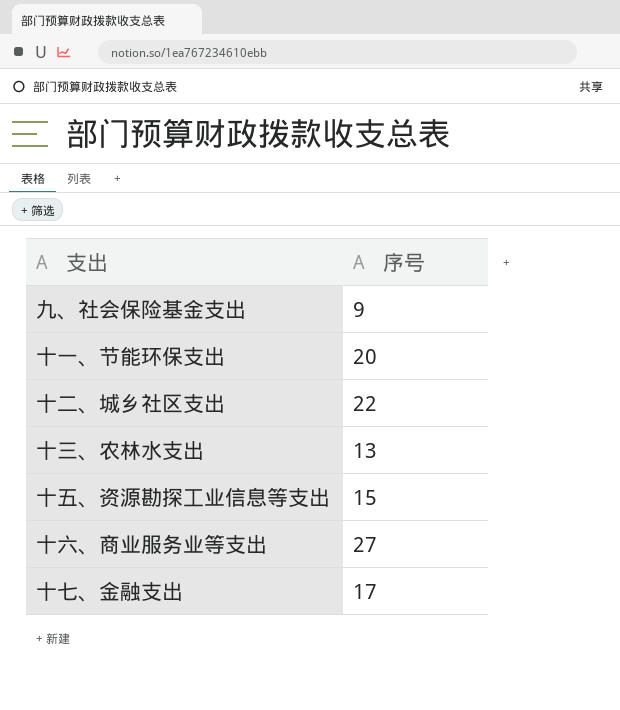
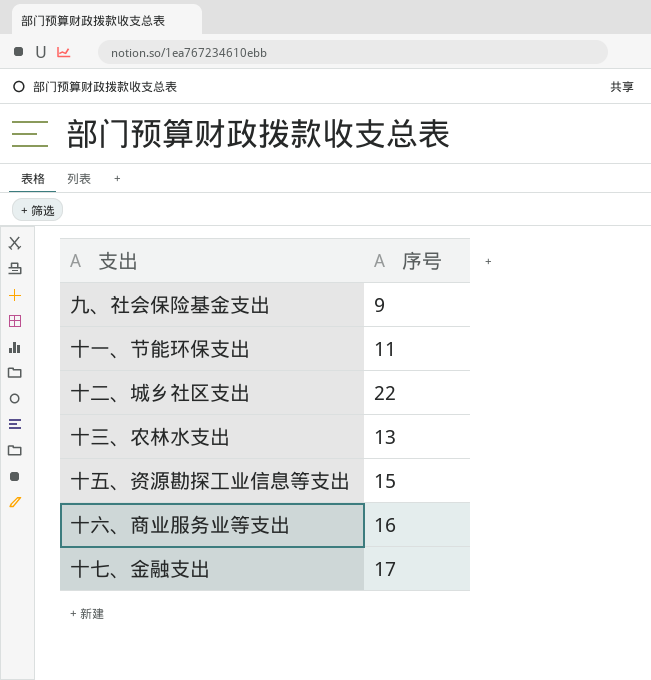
十一、节能环保支出 | 序号: 20 -> 11
十六、商业服务业等支出 | 序号: 27 -> 16

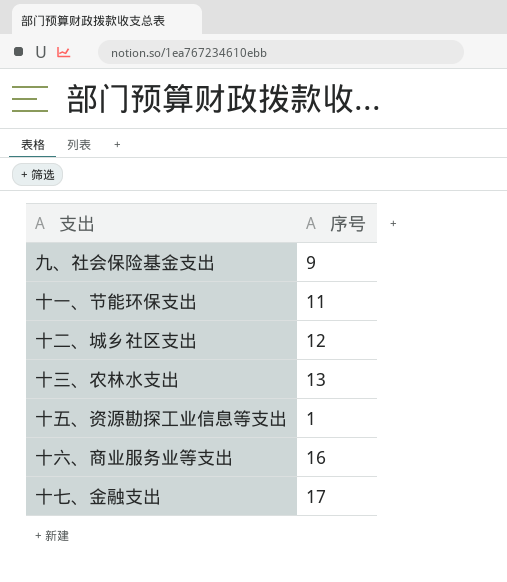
十二、城乡社区支出 | 序号: 22 -> 12
十五、资源勘探工业信息等支出 | 序号: 15 -> 1

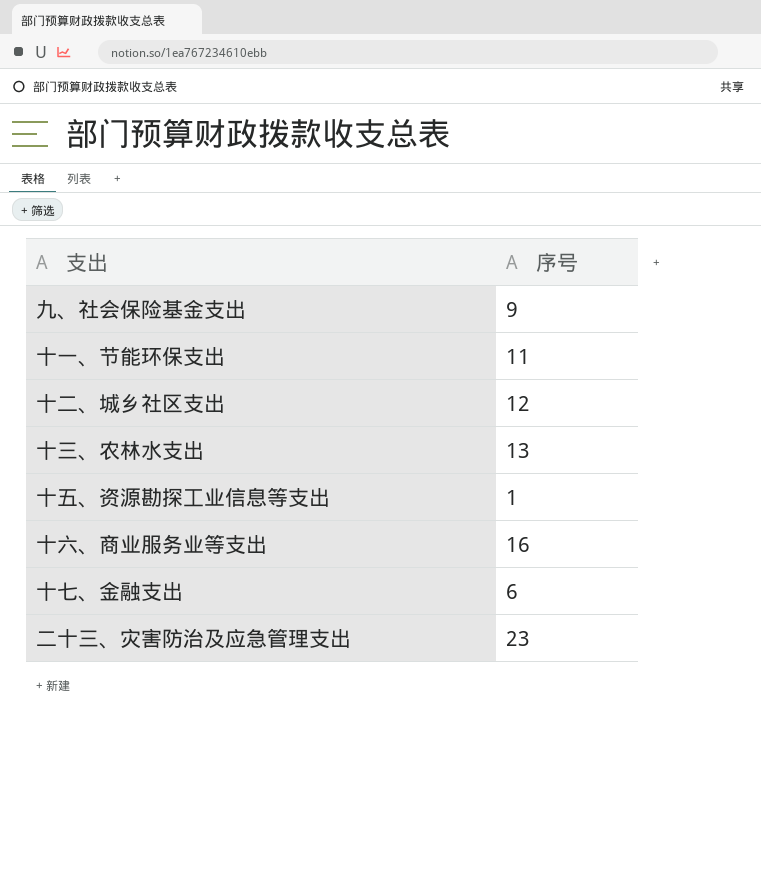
十七、金融支出 | 序号: 17 -> 6
row 二十三、灾害防治及应急管理支出: none -> 23

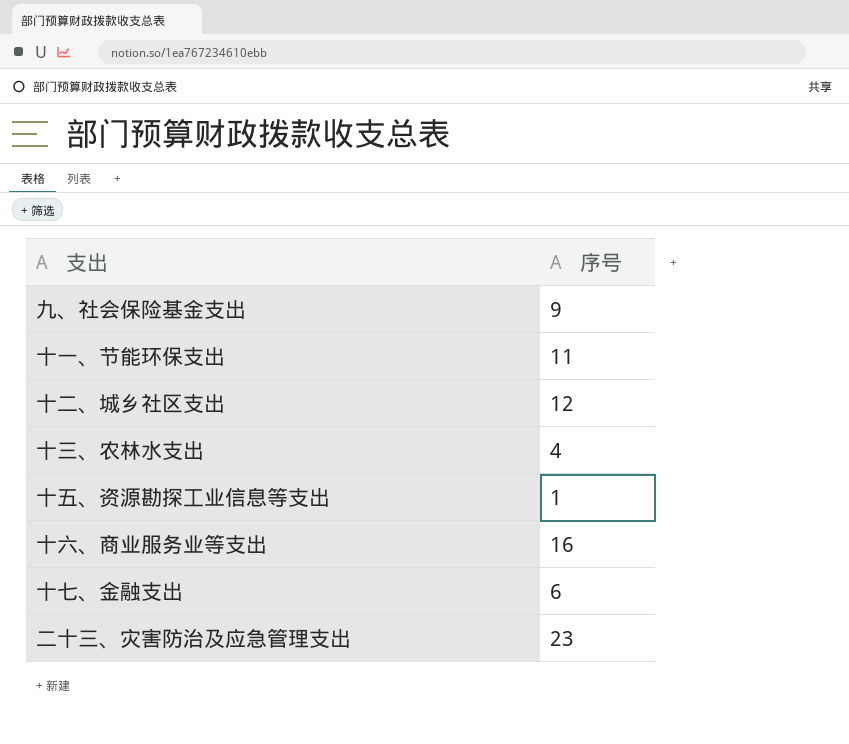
十三、农林水支出 | 序号: 13 -> 4

